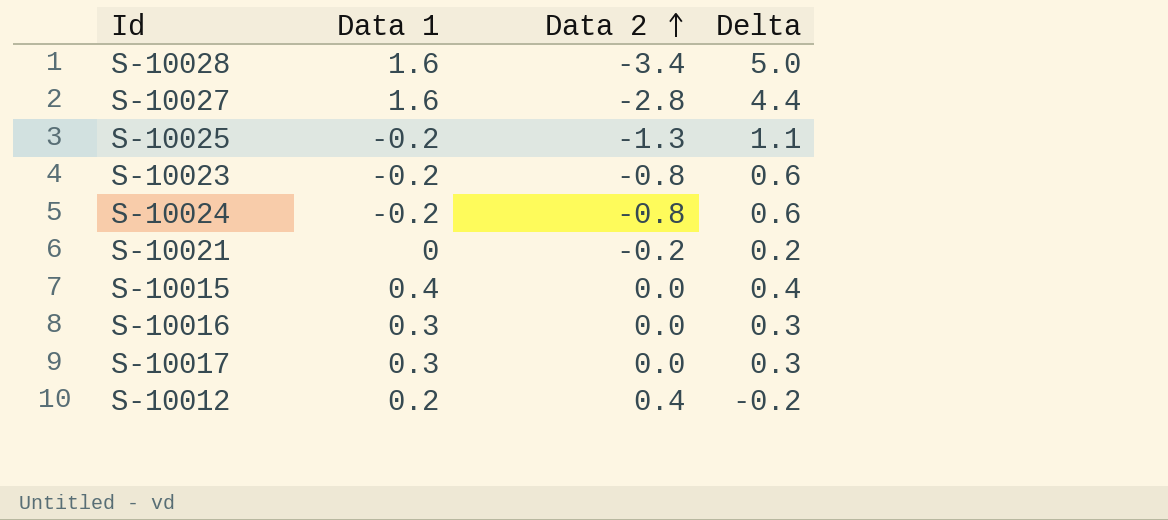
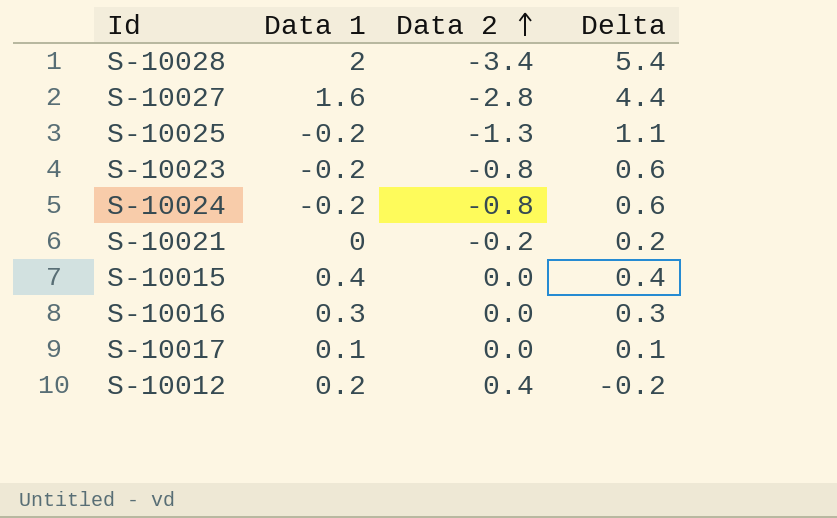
S-10028 | Data 1: 1.6 -> 2
S-10028 | Delta: 5.0 -> 5.4
S-10017 | Data 1: 0.3 -> 0.1
S-10017 | Delta: 0.3 -> 0.1

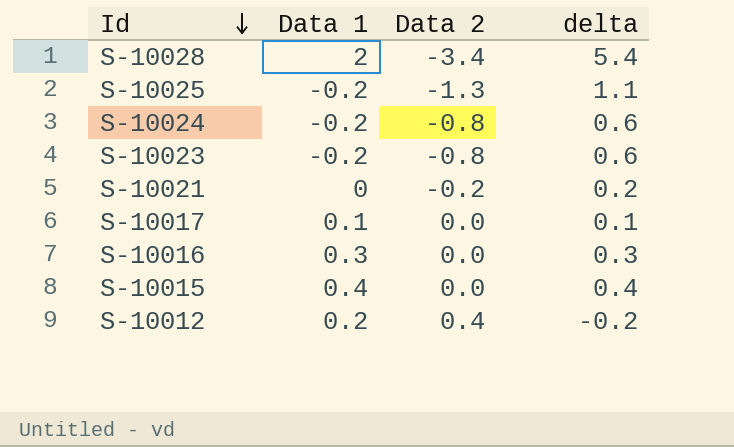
row order: Data 2 ascending -> Id descending
column name: Delta -> delta
row S-10027: 1.6 | -2.8 | 4.4 -> none

